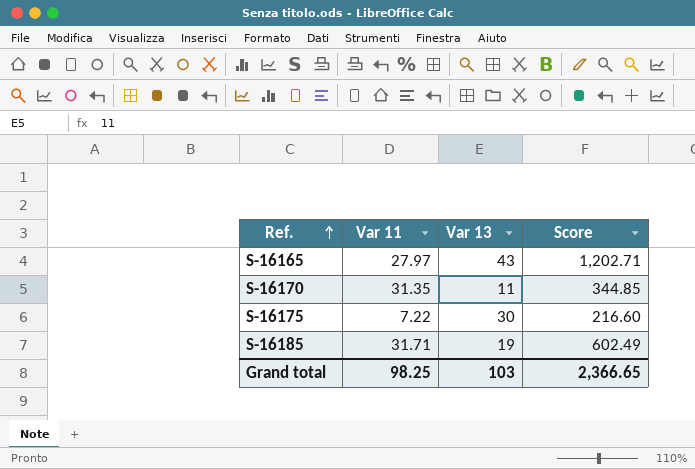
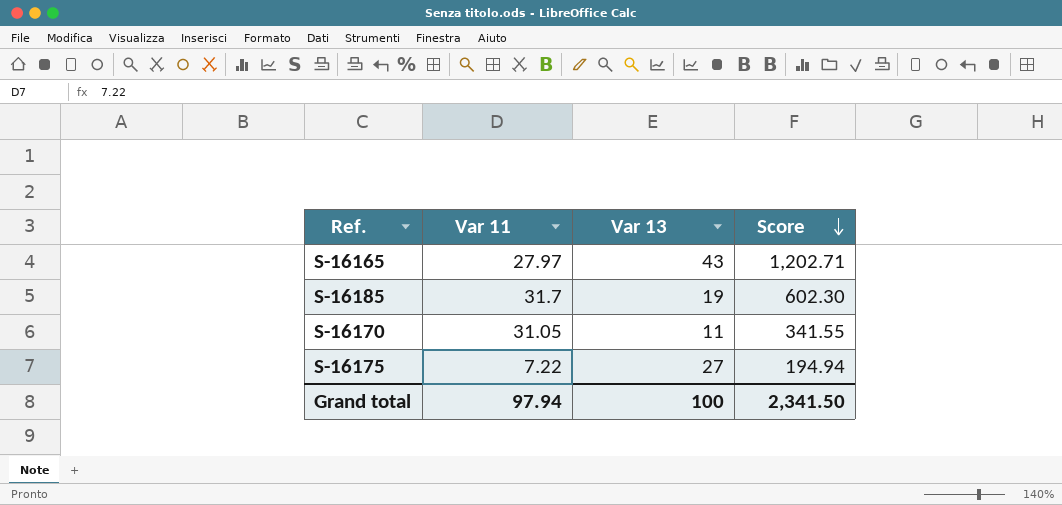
row order: Ref. ascending -> Score descending
S-16185 | Var 11: 31.71 -> 31.7
S-16185 | Score: 602.49 -> 602.30
S-16170 | Var 11: 31.35 -> 31.05
S-16170 | Score: 344.85 -> 341.55
S-16175 | Var 13: 30 -> 27
S-16175 | Score: 216.60 -> 194.94
Grand total | Var 11: 98.25 -> 97.94
Grand total | Var 13: 103 -> 100
Grand total | Score: 2,366.65 -> 2,341.50

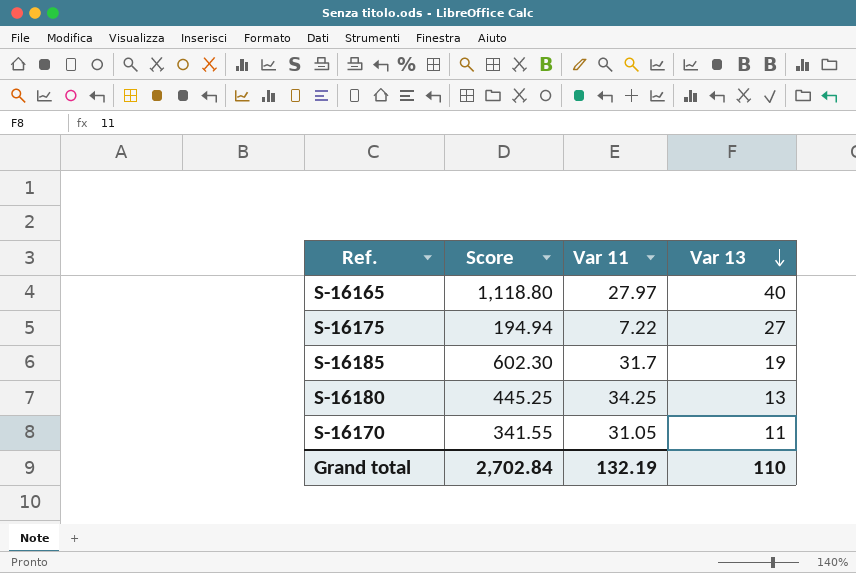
row order: Score descending -> Var 13 descending
column Score | position: 4 -> 2
S-16165 | Score: 1,202.71 -> 1,118.80
S-16165 | Var 13: 43 -> 40
row S-16180: none -> 445.25 | 34.25 | 13
Grand total | Score: 2,341.50 -> 2,702.84
Grand total | Var 11: 97.94 -> 132.19
Grand total | Var 13: 100 -> 110

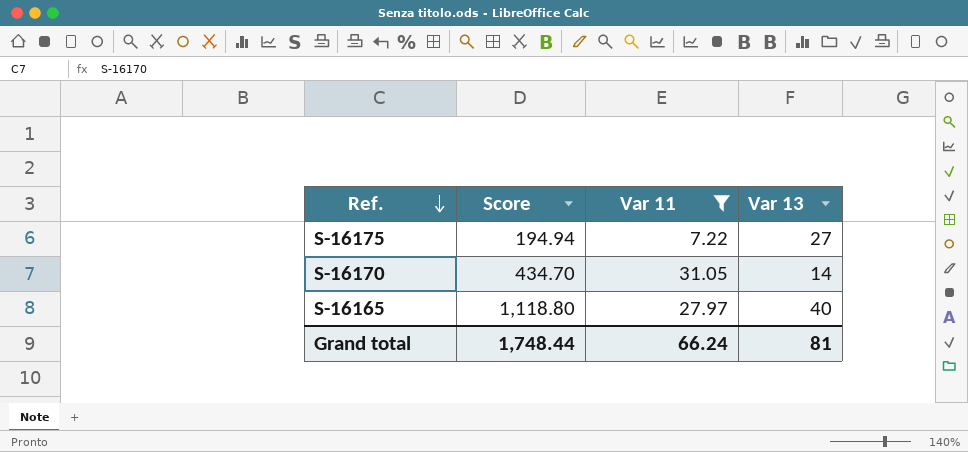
filter: none -> Var 11 <= 31.05
row order: Var 13 descending -> Ref. descending
S-16170 | Score: 341.55 -> 434.70
S-16170 | Var 13: 11 -> 14
Grand total | Score: 2,702.84 -> 1,748.44
Grand total | Var 11: 132.19 -> 66.24
Grand total | Var 13: 110 -> 81

